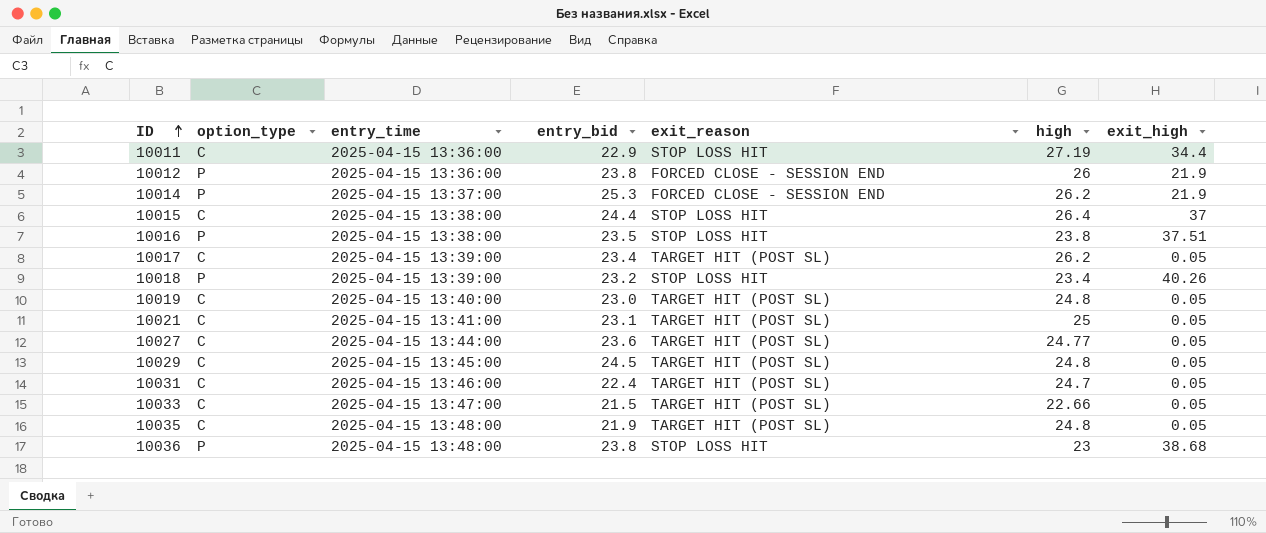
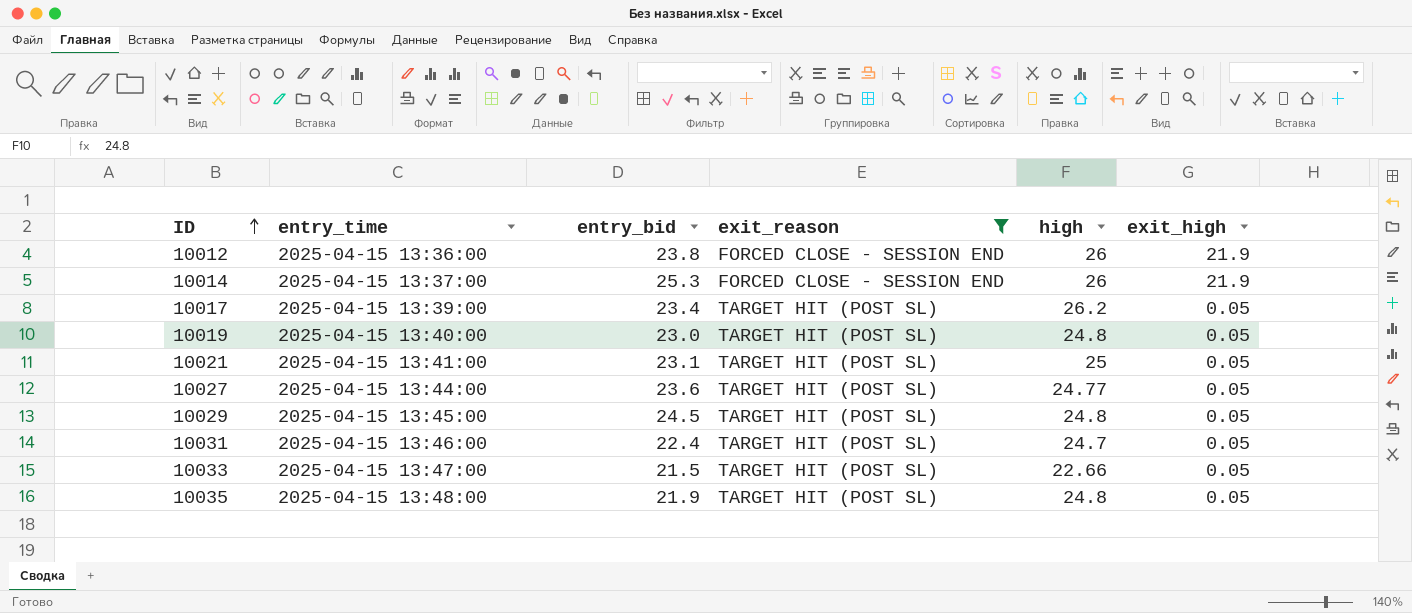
filter: none -> exit_reason != STOP LOSS HIT
column option_type | position: 2 -> none
10014 | high: 26.2 -> 26

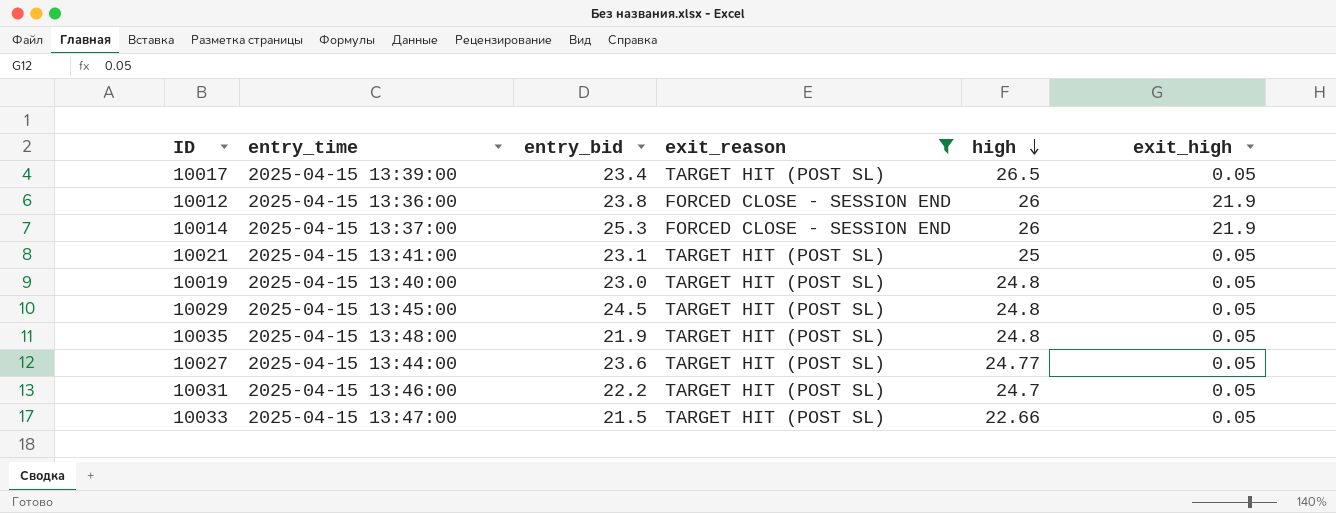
row order: ID ascending -> high descending
10017 | high: 26.2 -> 26.5
10031 | entry_bid: 22.4 -> 22.2

